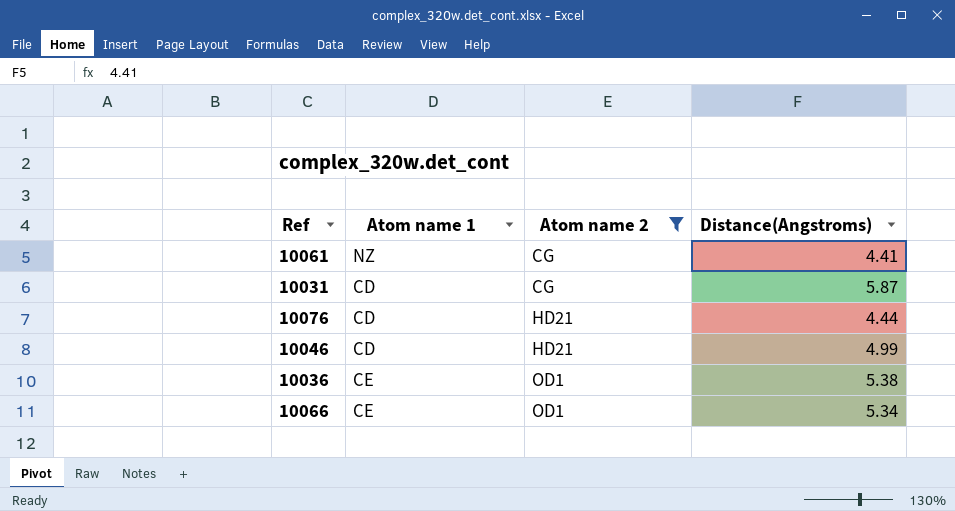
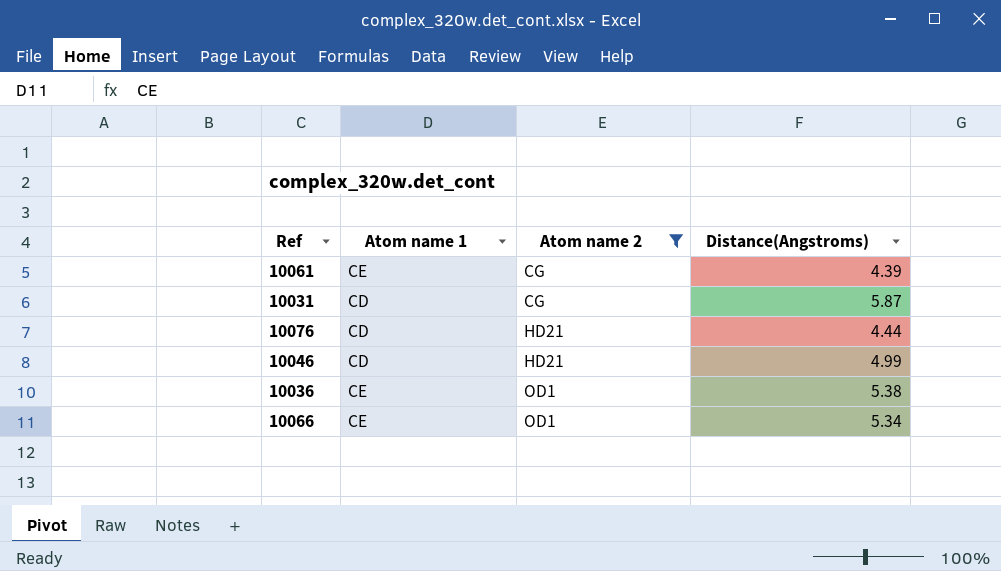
10061 | Atom name 1: NZ -> CE
10061 | Distance(Angstroms): 4.41 -> 4.39

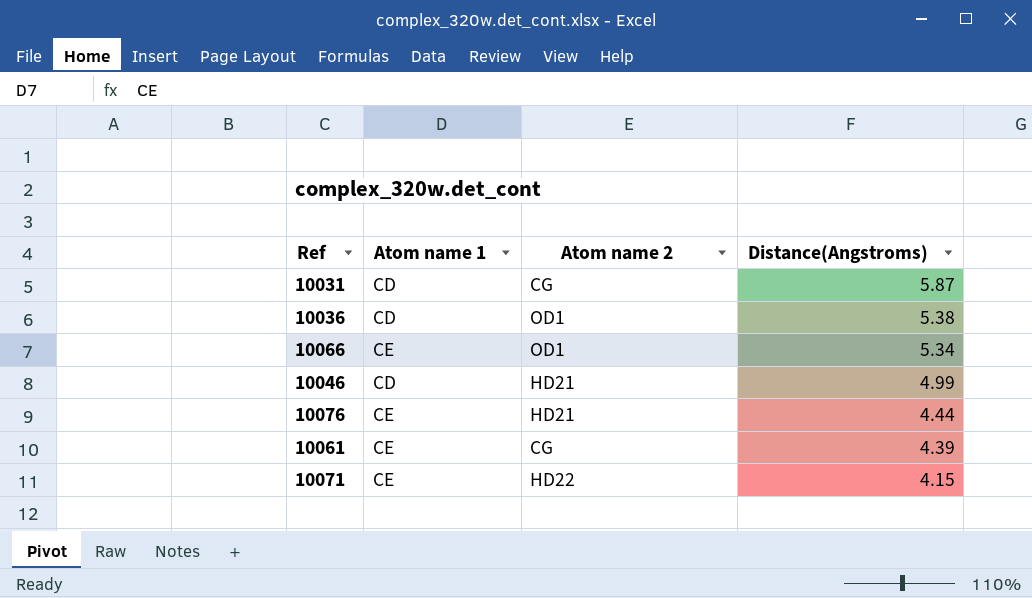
filter: Atom name 2 != HD22 -> none
row order: Atom name 2 ascending -> Distance(Angstroms) descending
10036 | Atom name 1: CE -> CD
10076 | Atom name 1: CD -> CE

